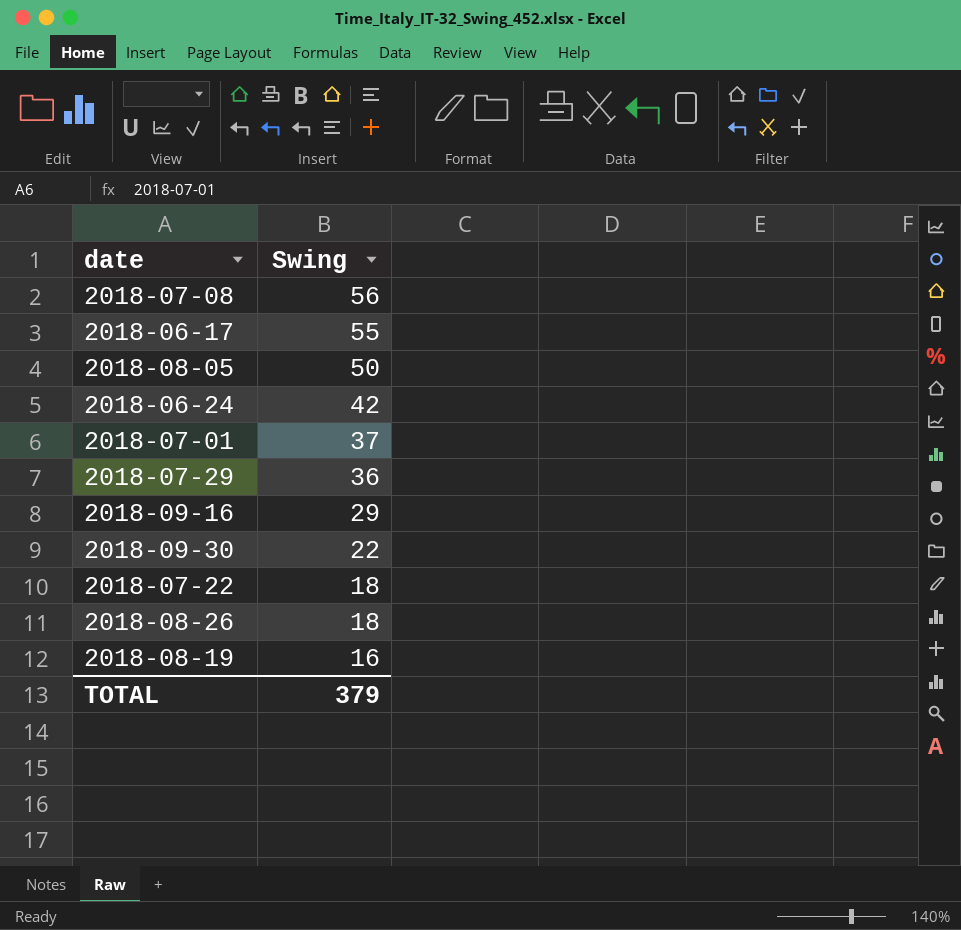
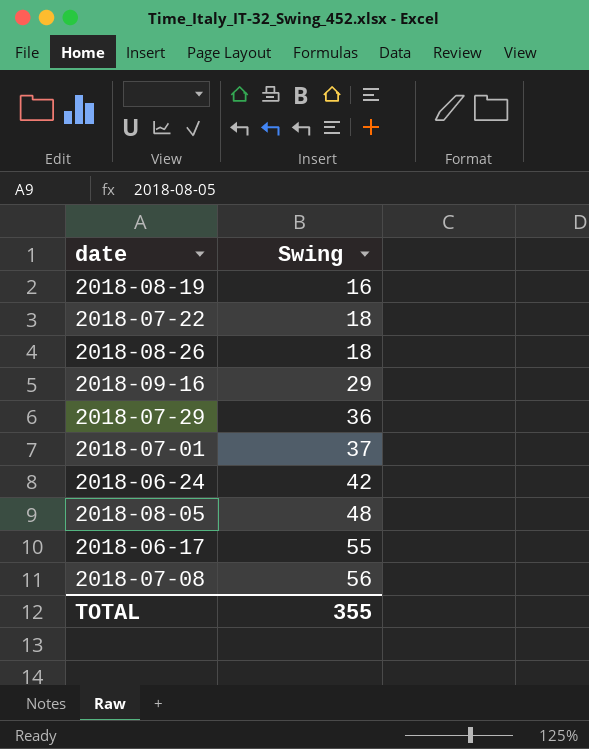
row order: Swing descending -> Swing ascending
row 2018-09-30: 22 -> none
2018-08-05 | Swing: 50 -> 48
TOTAL | Swing: 379 -> 355

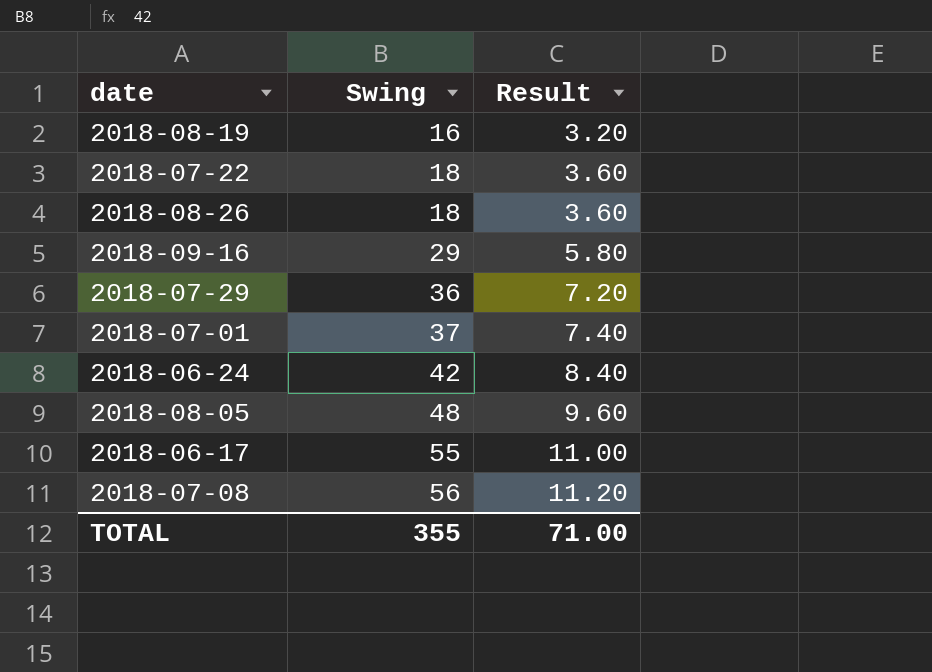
column Result | formula: none -> [Swing] * 0.2

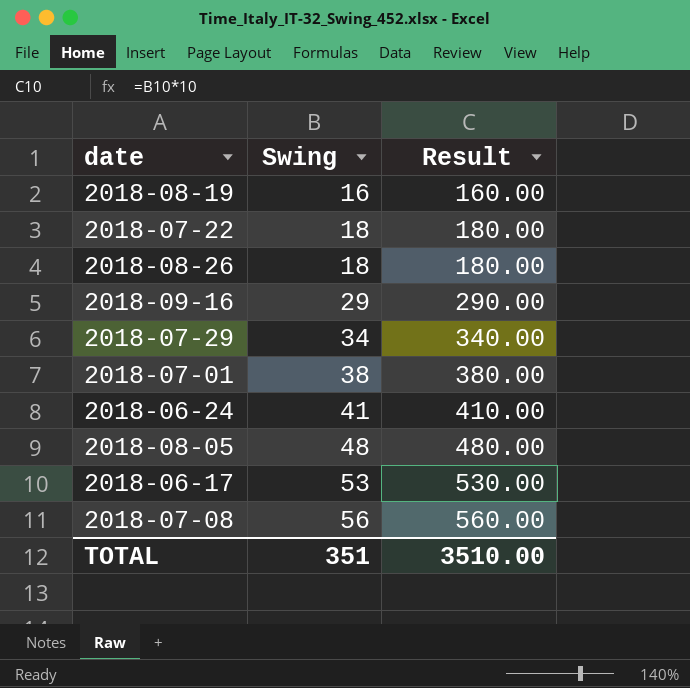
column Result | formula: [Swing] * 0.2 -> [Swing] * 10
2018-07-29 | Swing: 36 -> 34
2018-07-01 | Swing: 37 -> 38
2018-06-24 | Swing: 42 -> 41
2018-06-17 | Swing: 55 -> 53
TOTAL | Swing: 355 -> 351
TOTAL | Result: 71.00 -> 3510.00

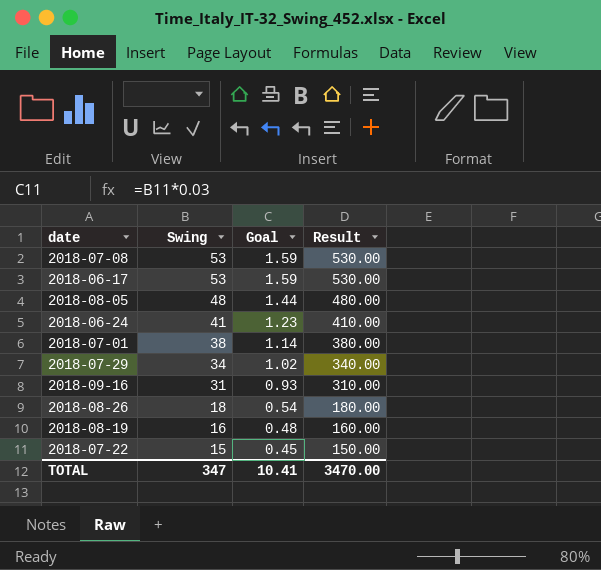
row order: Swing ascending -> Swing descending
column Goal | formula: none -> [Swing] * 0.03
2018-07-08 | Swing: 56 -> 53
2018-07-08 | Result: 560.00 -> 530.00
2018-09-16 | Swing: 29 -> 31
2018-09-16 | Result: 290.00 -> 310.00
2018-07-22 | Swing: 18 -> 15
2018-07-22 | Result: 180.00 -> 150.00
TOTAL | Swing: 351 -> 347
TOTAL | Result: 3510.00 -> 3470.00

